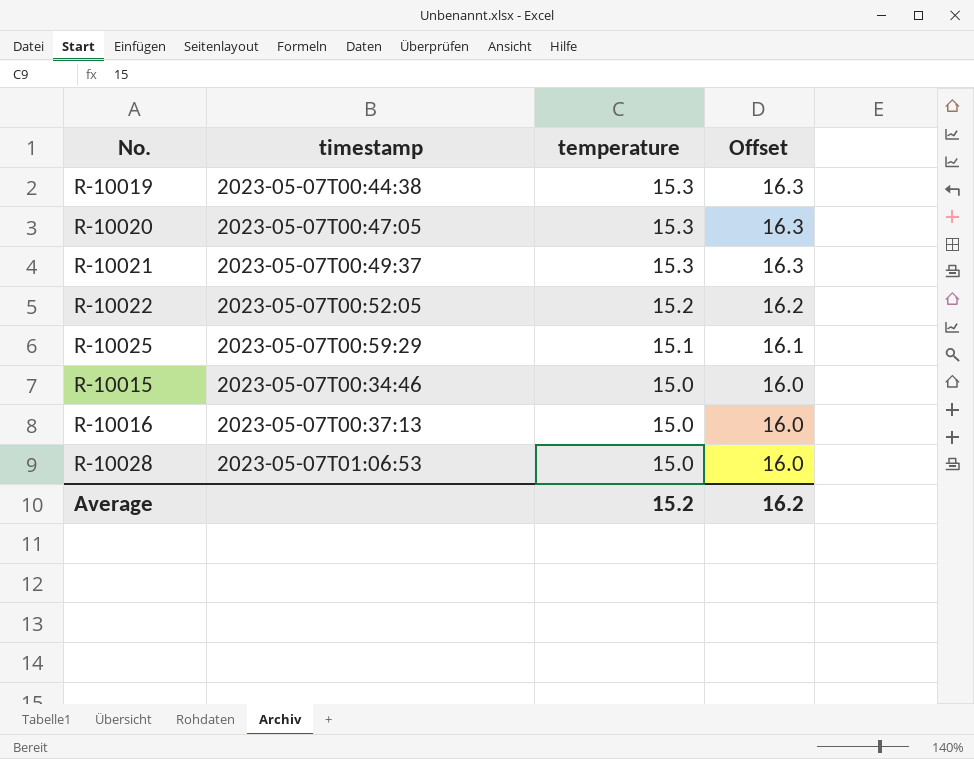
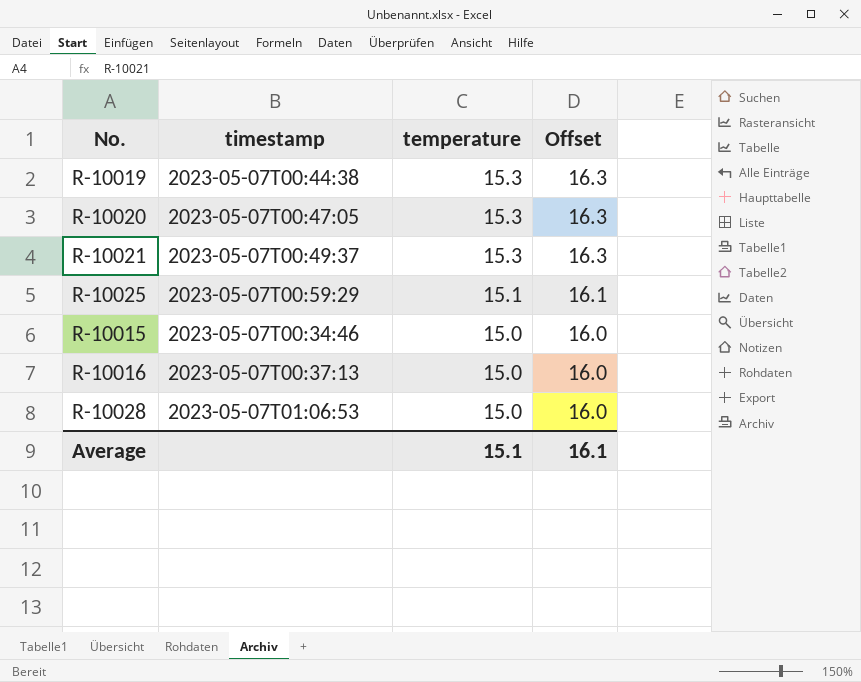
row R-10022: 2023-05-07T00:52:05 | 15.2 | 16.2 -> none
Average | temperature: 15.2 -> 15.1
Average | Offset: 16.2 -> 16.1

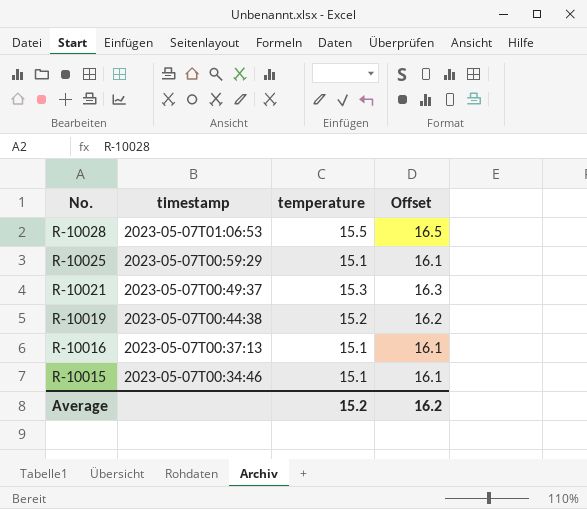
row order: temperature descending -> No. descending
row R-10020: 2023-05-07T00:47:05 | 15.3 | 16.3 -> none
R-10028 | temperature: 15.0 -> 15.5
R-10028 | Offset: 16.0 -> 16.5
R-10019 | temperature: 15.3 -> 15.2
R-10019 | Offset: 16.3 -> 16.2
R-10016 | temperature: 15.0 -> 15.1
R-10016 | Offset: 16.0 -> 16.1
R-10015 | temperature: 15.0 -> 15.1
R-10015 | Offset: 16.0 -> 16.1
Average | temperature: 15.1 -> 15.2
Average | Offset: 16.1 -> 16.2

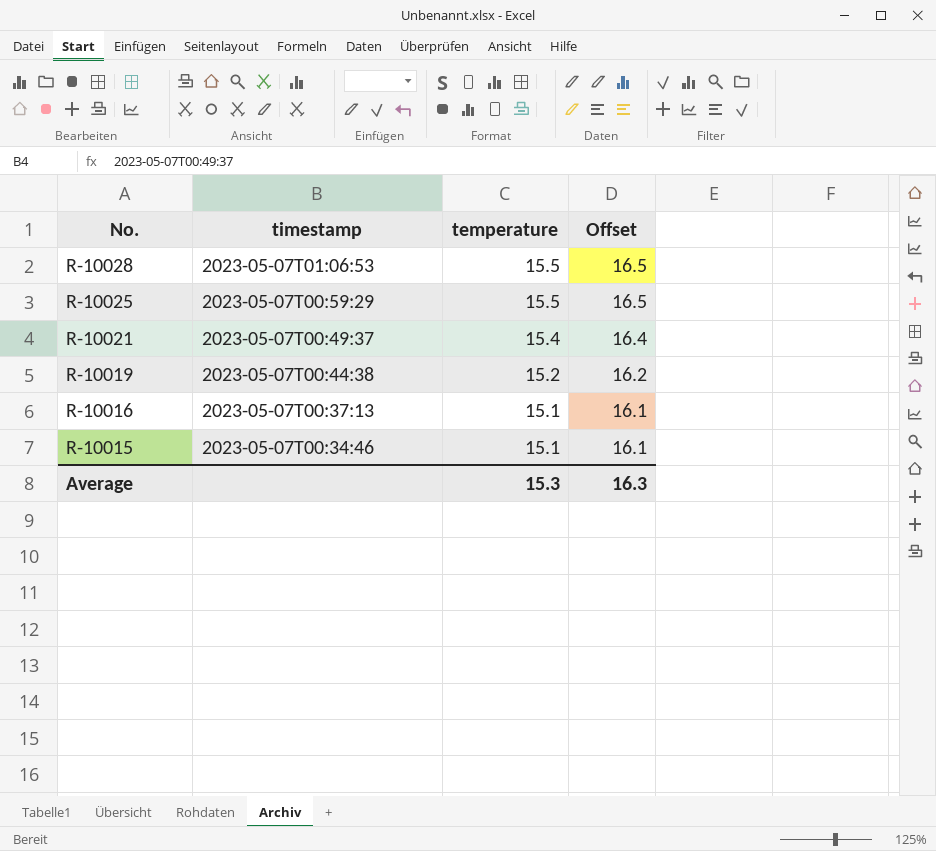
R-10025 | temperature: 15.1 -> 15.5
R-10025 | Offset: 16.1 -> 16.5
R-10021 | temperature: 15.3 -> 15.4
R-10021 | Offset: 16.3 -> 16.4
Average | temperature: 15.2 -> 15.3
Average | Offset: 16.2 -> 16.3

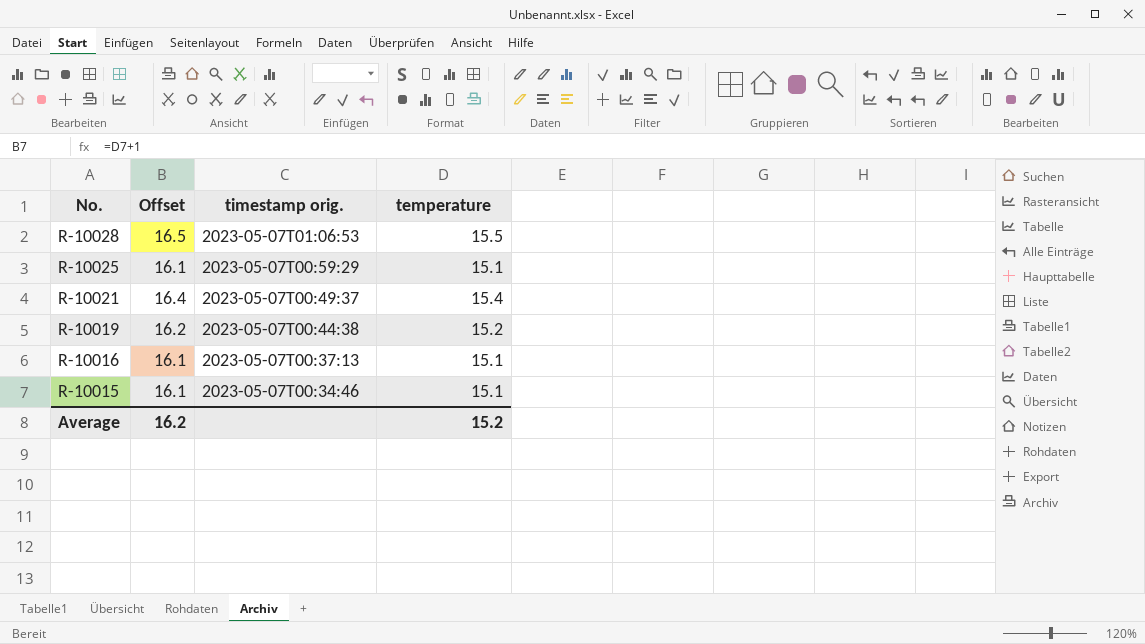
column Offset | position: 4 -> 2
column name: timestamp -> timestamp orig.
R-10025 | Offset: 16.5 -> 16.1
R-10025 | temperature: 15.5 -> 15.1
Average | Offset: 16.3 -> 16.2
Average | temperature: 15.3 -> 15.2

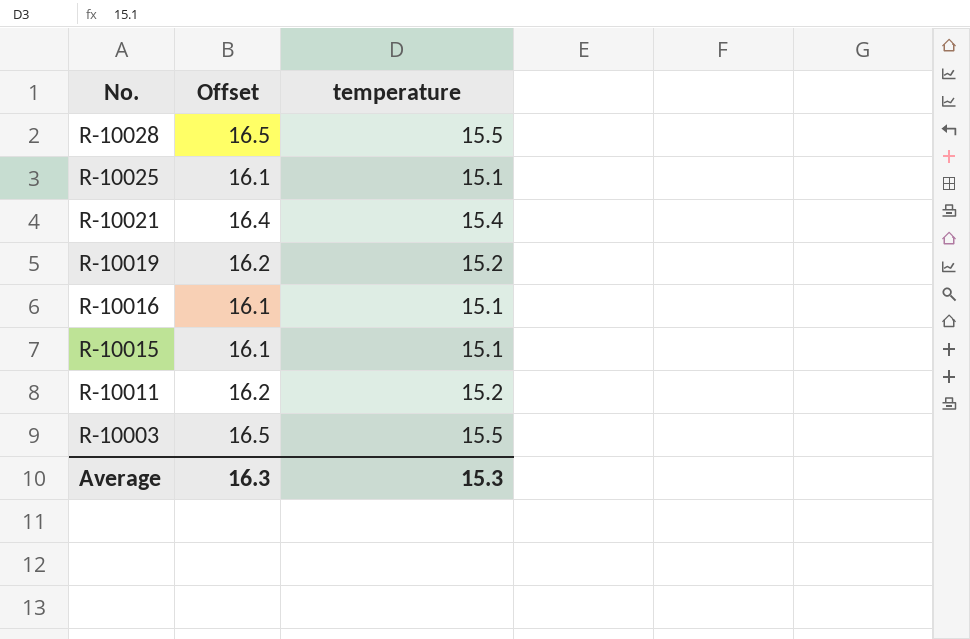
column timestamp orig. | position: 3 -> none
row R-10011: none -> 16.2 | 15.2
row R-10003: none -> 16.5 | 15.5
Average | Offset: 16.2 -> 16.3
Average | temperature: 15.2 -> 15.3

